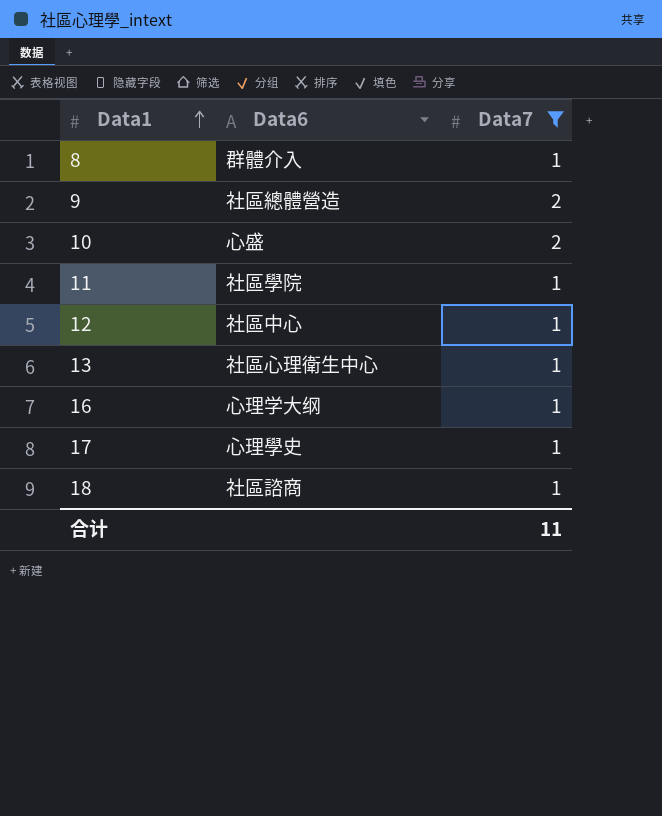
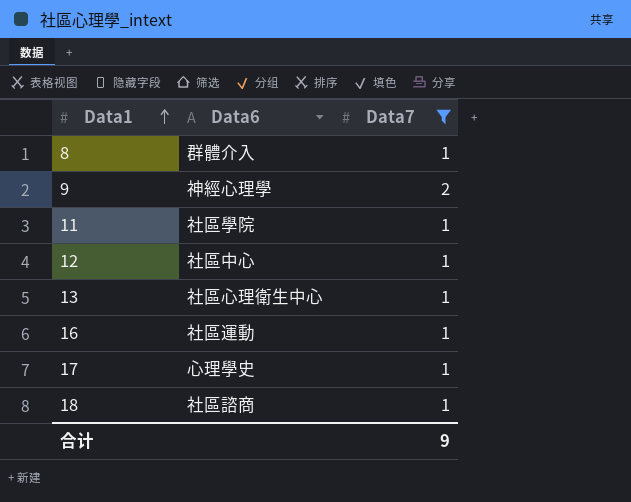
row 10: 心盛 | 2 -> none
9 | Data6: 社區總體營造 -> 神經心理學
16 | Data6: 心理学大纲 -> 社區運動
合计 | Data7: 11 -> 9

